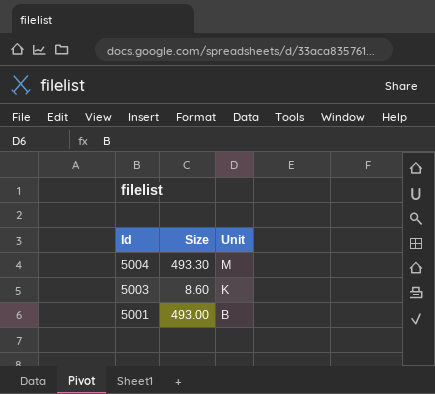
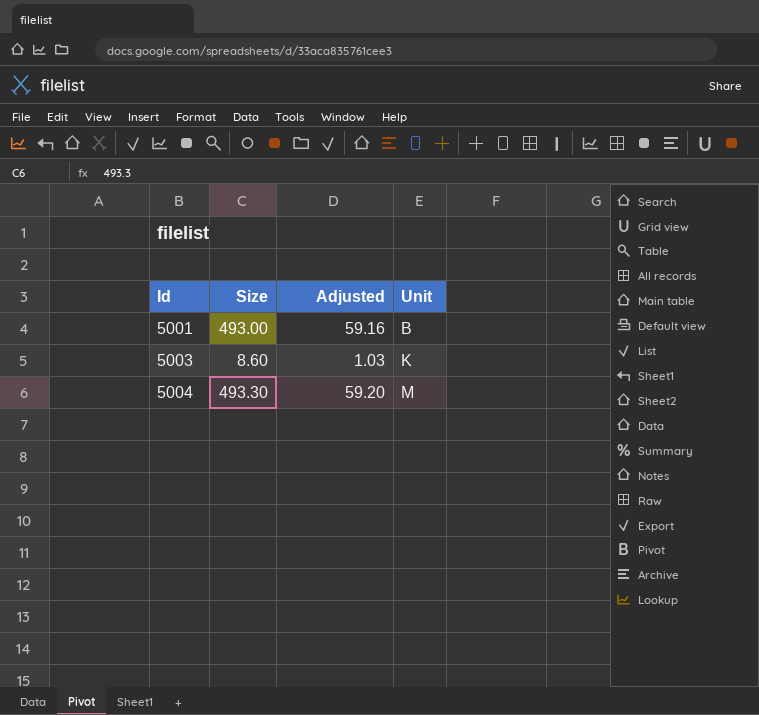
row order: Id descending -> Id ascending
column Adjusted | formula: none -> [Size] * 0.12

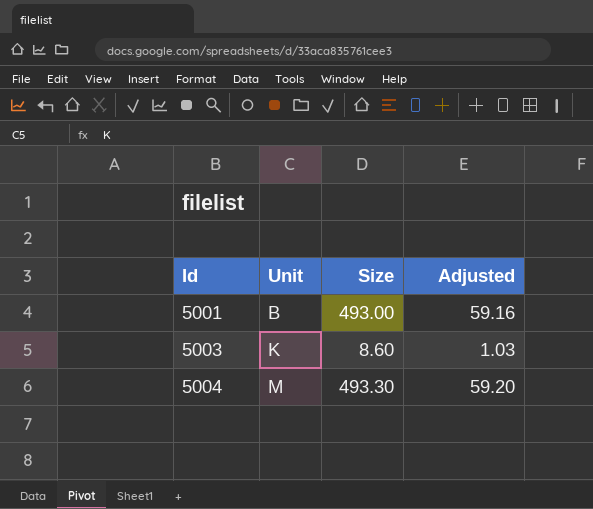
column Unit | position: 4 -> 2

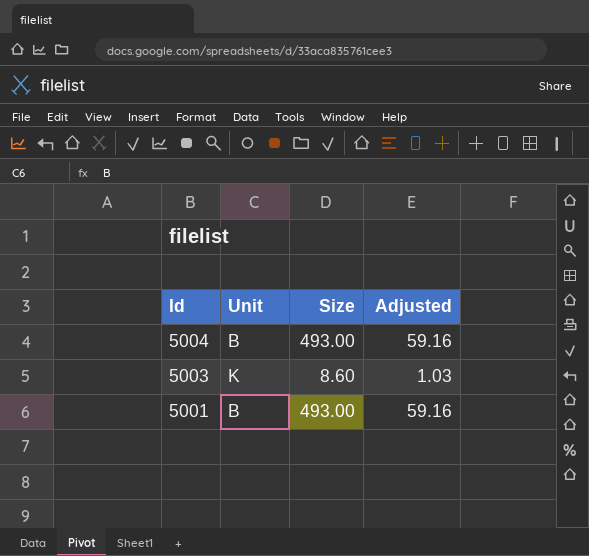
row order: Id ascending -> Id descending
5004 | Unit: M -> B
5004 | Size: 493.30 -> 493.00
5004 | Adjusted: 59.20 -> 59.16

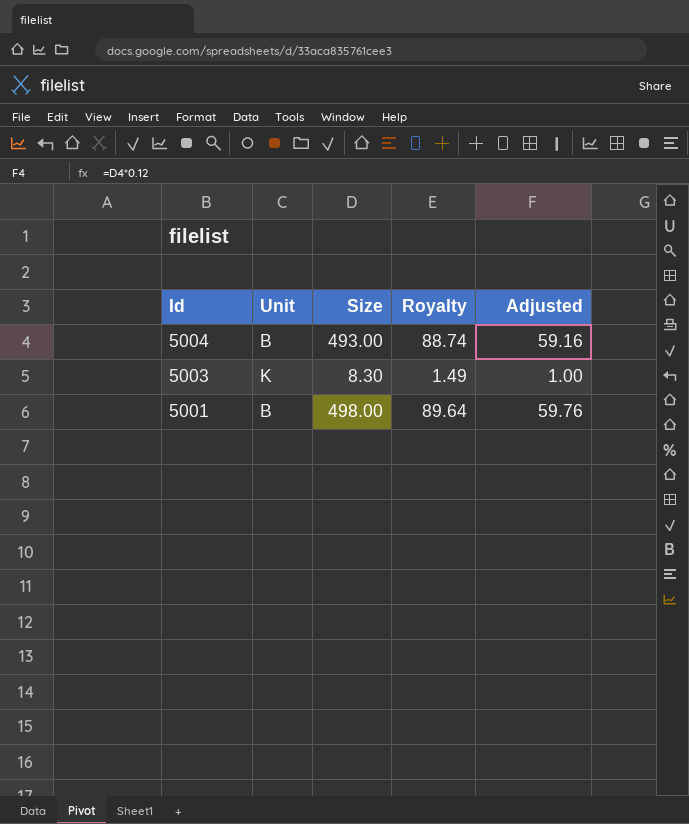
column Royalty | formula: none -> [Size] * 0.18
5003 | Size: 8.60 -> 8.30
5003 | Adjusted: 1.03 -> 1.00
5001 | Size: 493.00 -> 498.00
5001 | Adjusted: 59.16 -> 59.76

